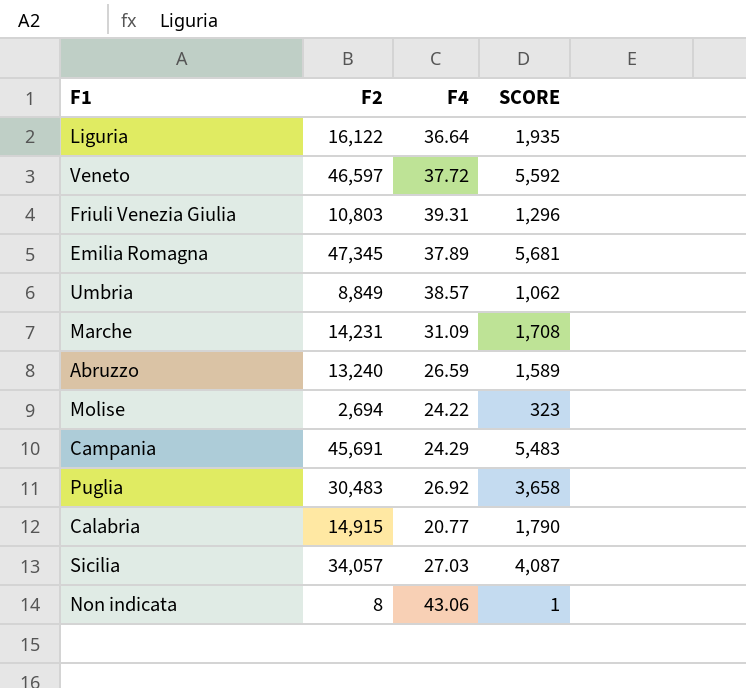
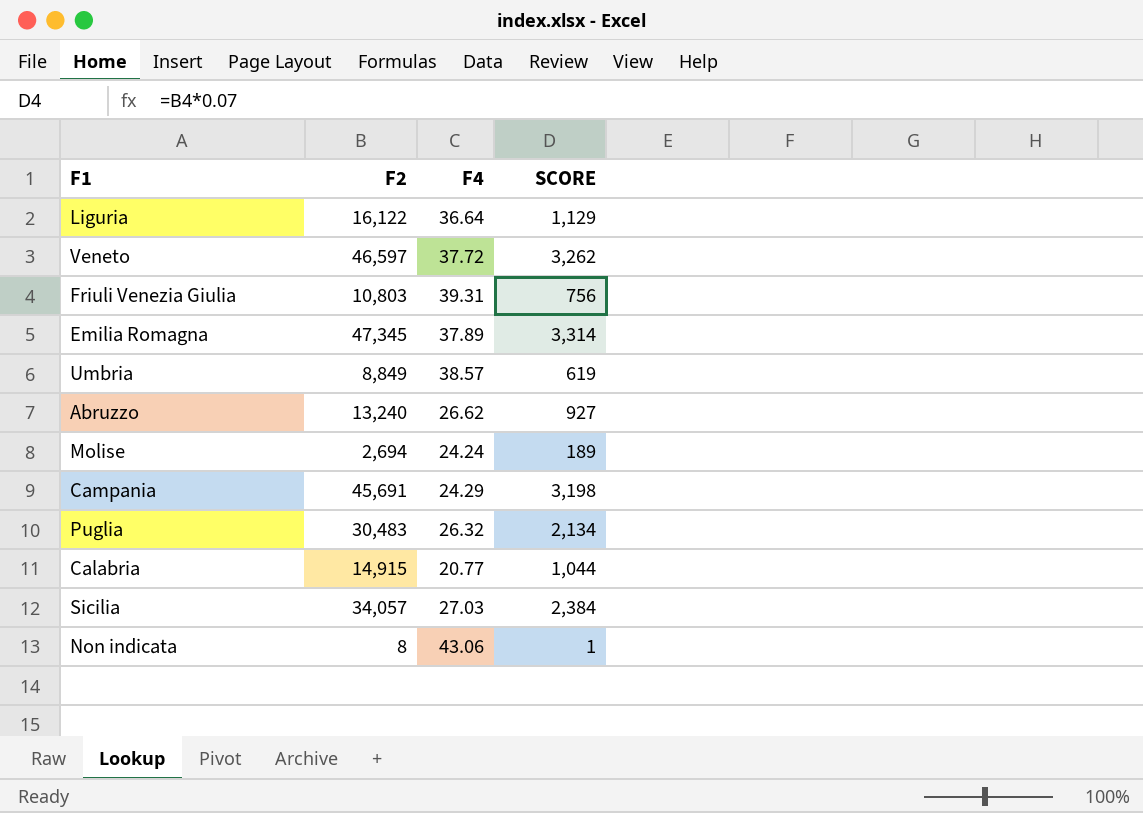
column SCORE | formula: [F2] * 0.12 -> [F2] * 0.07
row Marche: 14,231 | 31.09 | 1,708 -> none
Abruzzo | F4: 26.59 -> 26.62
Molise | F4: 24.22 -> 24.24
Puglia | F4: 26.92 -> 26.32

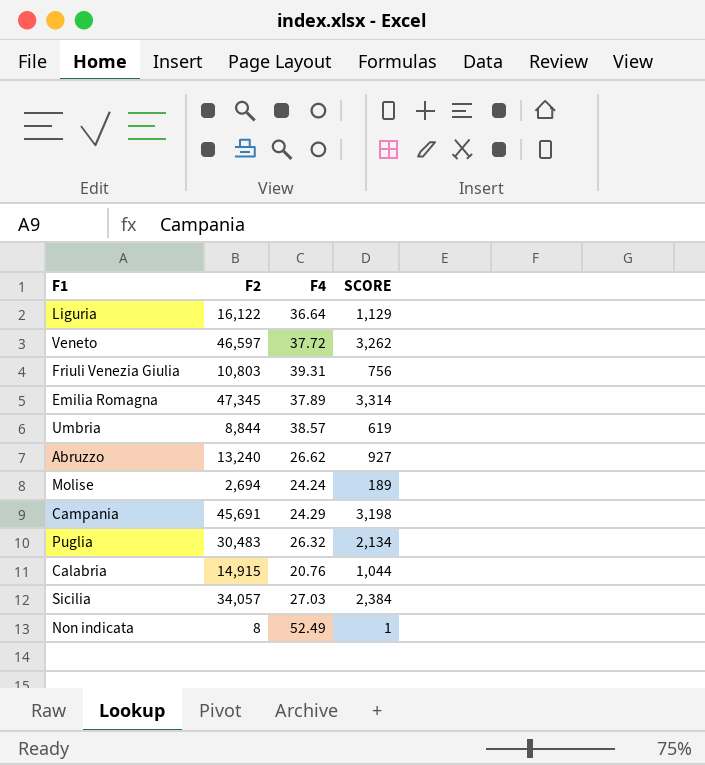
Umbria | F2: 8,849 -> 8,844
Calabria | F4: 20.77 -> 20.76
Non indicata | F4: 43.06 -> 52.49

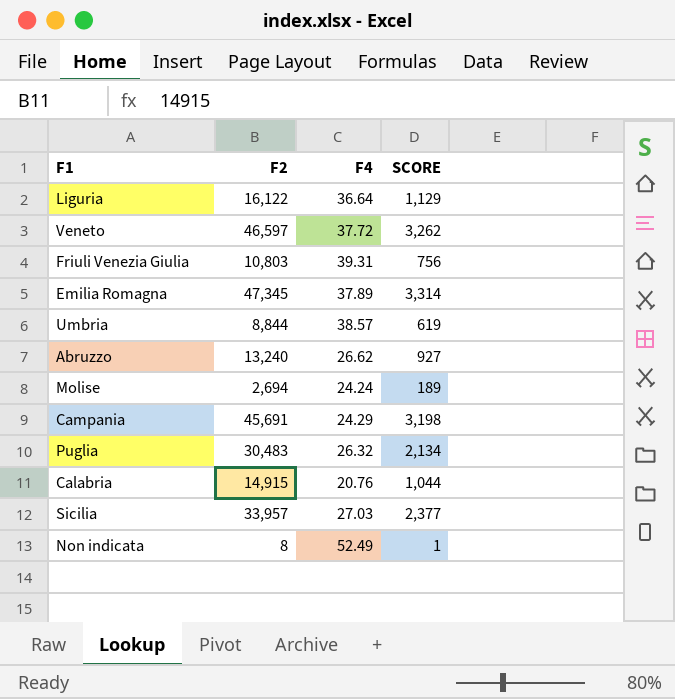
Sicilia | F2: 34,057 -> 33,957
Sicilia | SCORE: 2,384 -> 2,377

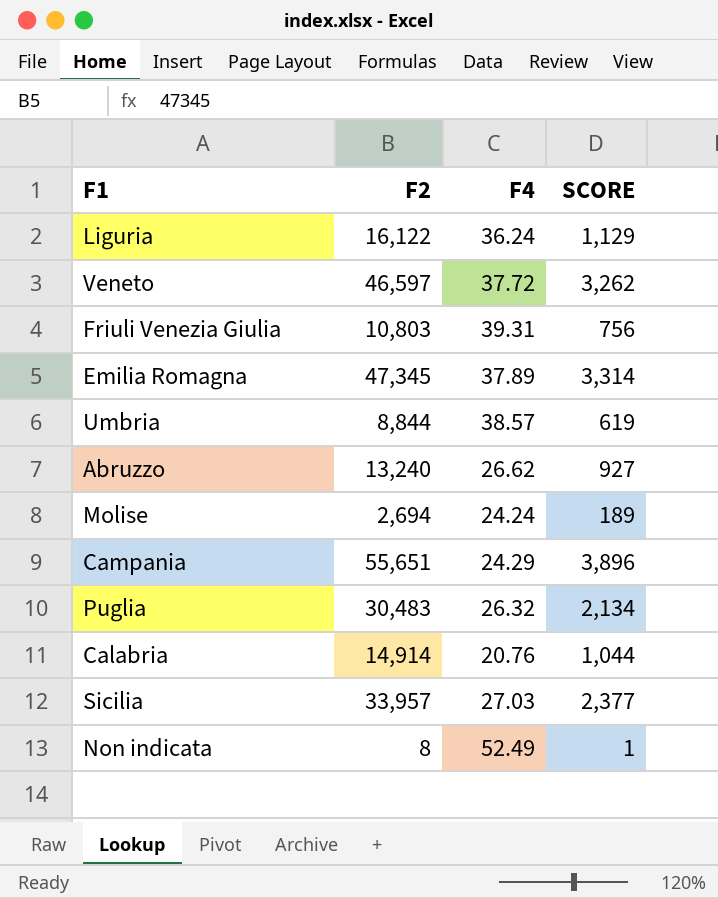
Liguria | F4: 36.64 -> 36.24
Campania | F2: 45,691 -> 55,651
Campania | SCORE: 3,198 -> 3,896
Calabria | F2: 14,915 -> 14,914

